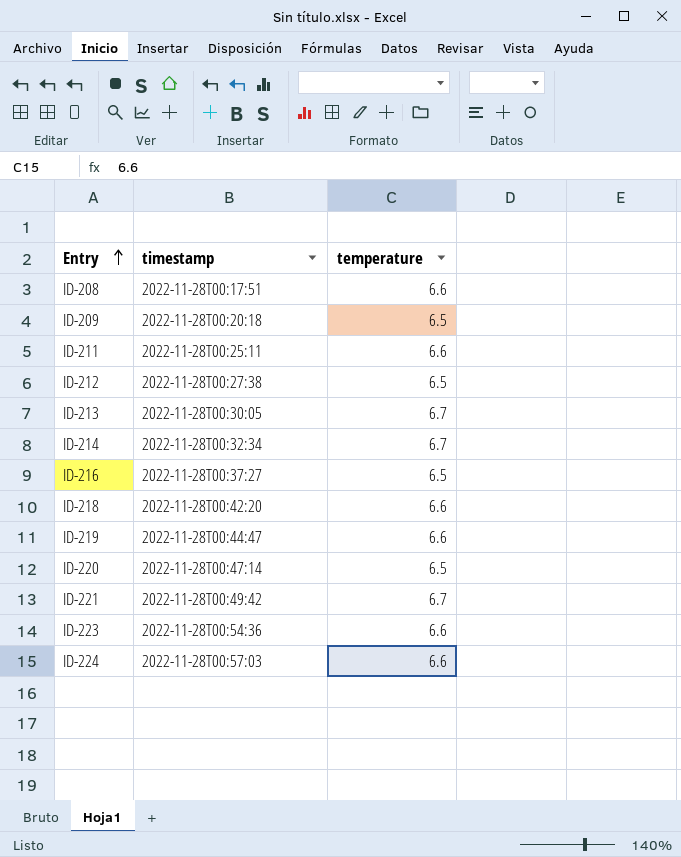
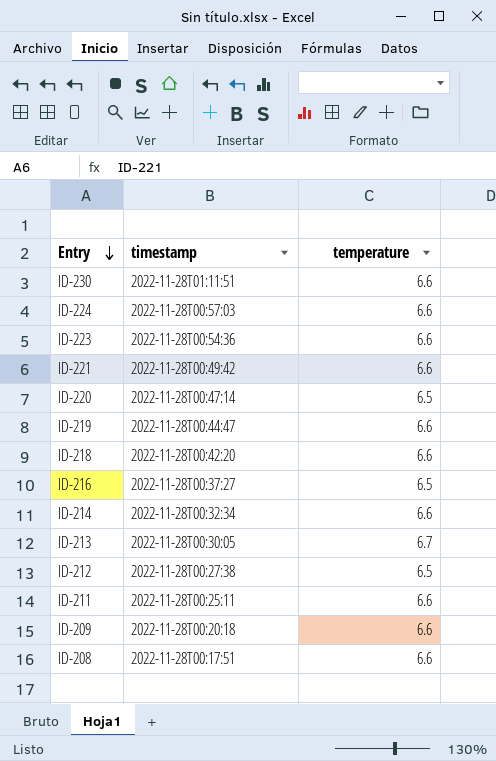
row order: Entry ascending -> Entry descending
row ID-230: none -> 2022-11-28T01:11:51 | 6.6
ID-221 | temperature: 6.7 -> 6.6
ID-214 | temperature: 6.7 -> 6.6
ID-209 | temperature: 6.5 -> 6.6

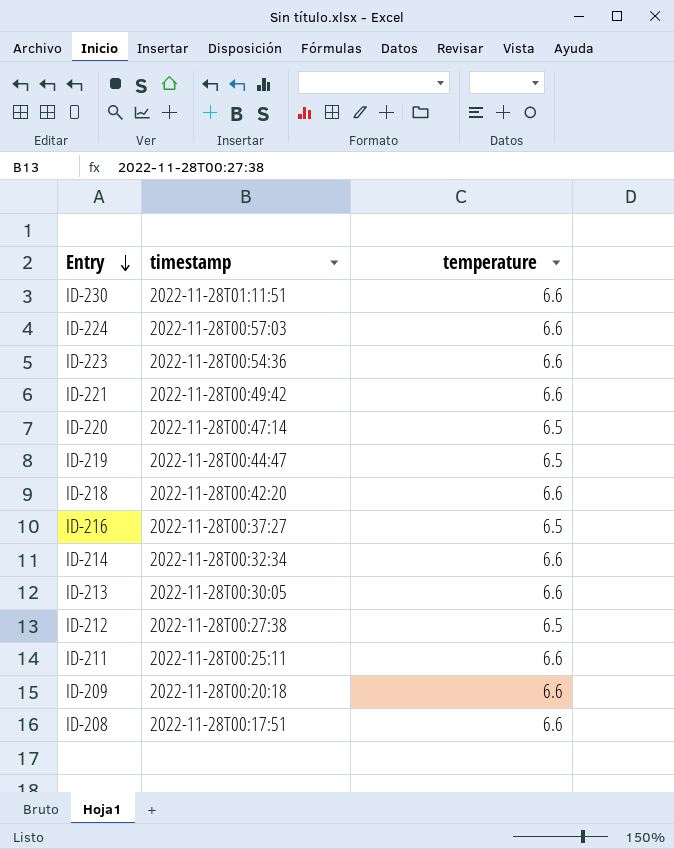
ID-219 | temperature: 6.6 -> 6.5
ID-213 | temperature: 6.7 -> 6.6

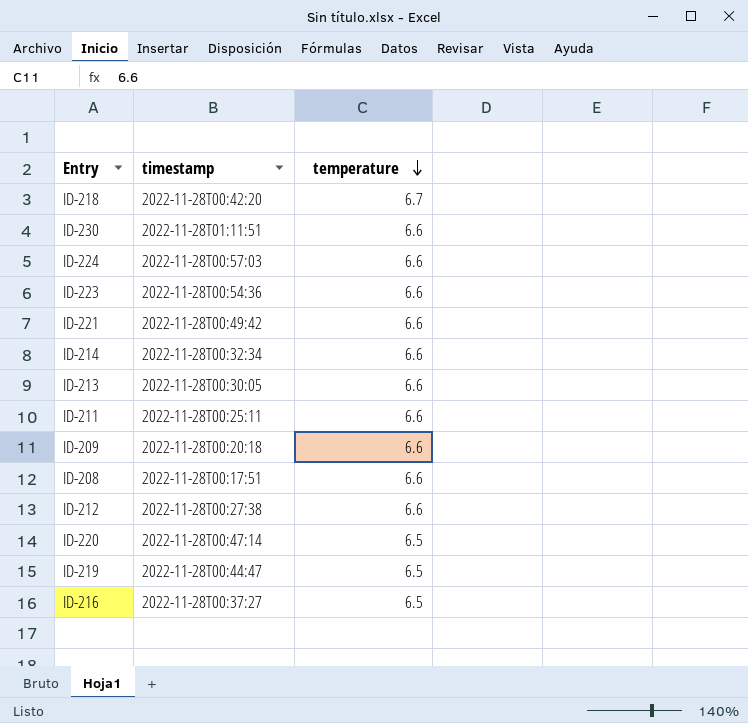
row order: Entry descending -> temperature descending
ID-218 | temperature: 6.6 -> 6.7
ID-212 | temperature: 6.5 -> 6.6

